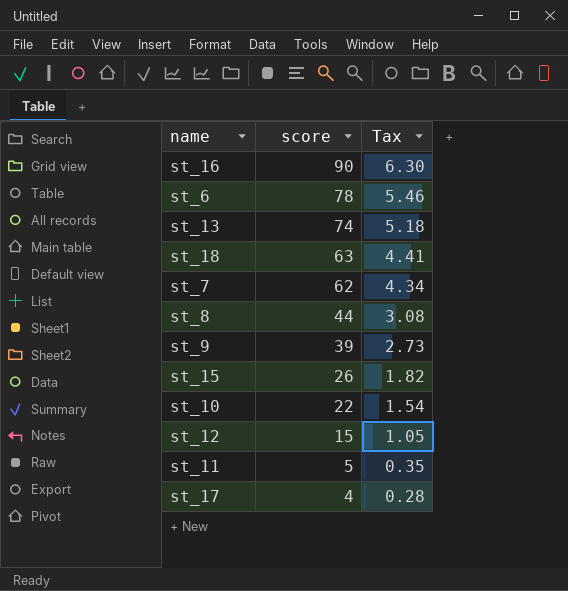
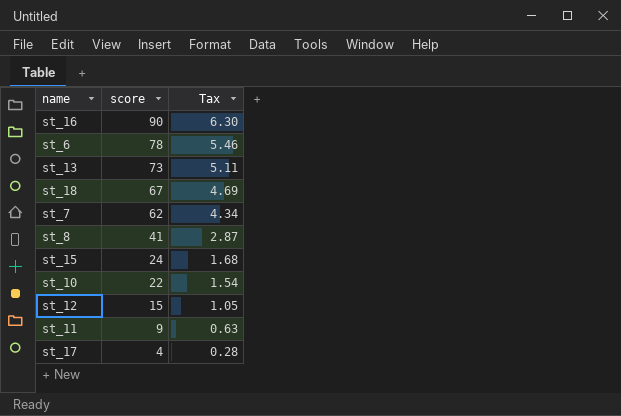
row st_9: 39 | 2.73 -> none
st_13 | score: 74 -> 73
st_13 | Tax: 5.18 -> 5.11
st_18 | score: 63 -> 67
st_18 | Tax: 4.41 -> 4.69
st_8 | score: 44 -> 41
st_8 | Tax: 3.08 -> 2.87
st_15 | score: 26 -> 24
st_15 | Tax: 1.82 -> 1.68
st_11 | score: 5 -> 9
st_11 | Tax: 0.35 -> 0.63

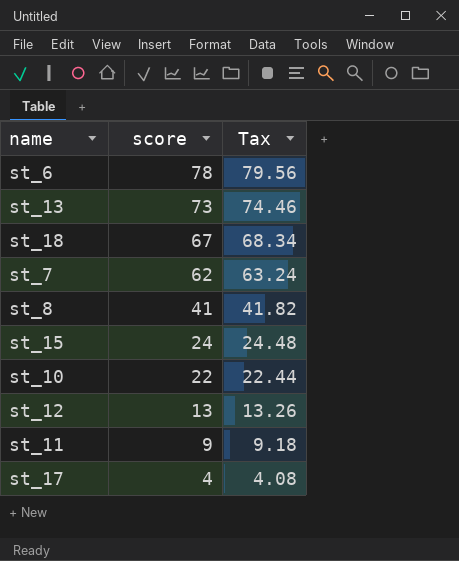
column Tax | formula: [score] * 0.07 -> [score] * 1.02
row st_16: 90 | 6.30 -> none
st_12 | score: 15 -> 13

